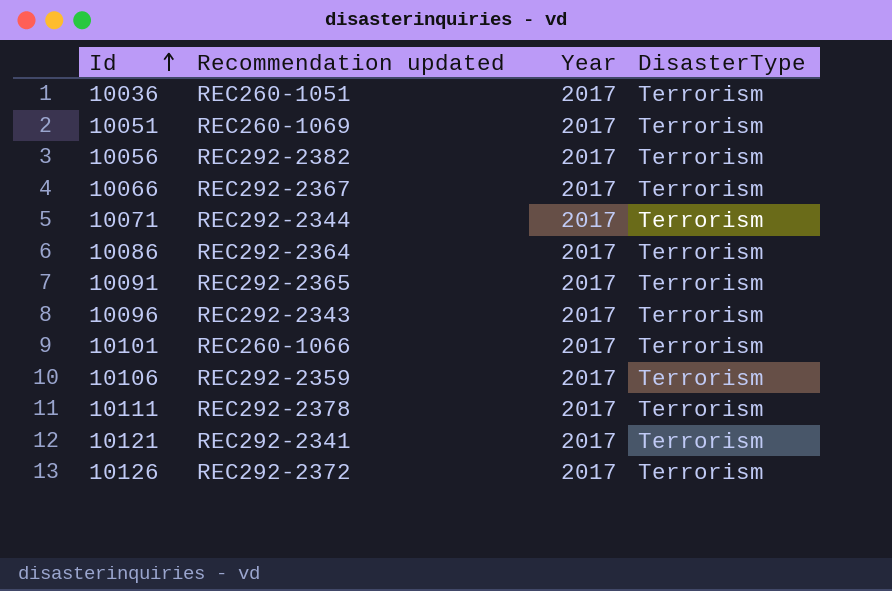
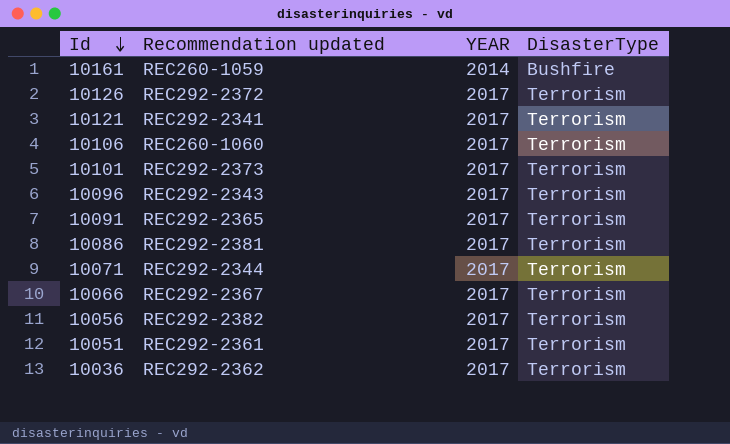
row order: Id ascending -> Id descending
column name: Year -> YEAR
row 10111: REC292-2378 | 2017 | Terrorism -> none
row 10161: none -> REC260-1059 | 2014 | Bushfire
10106 | Recommendation updated: REC292-2359 -> REC260-1060
10101 | Recommendation updated: REC260-1066 -> REC292-2373
10086 | Recommendation updated: REC292-2364 -> REC292-2381
10051 | Recommendation updated: REC260-1069 -> REC292-2361
10036 | Recommendation updated: REC260-1051 -> REC292-2362

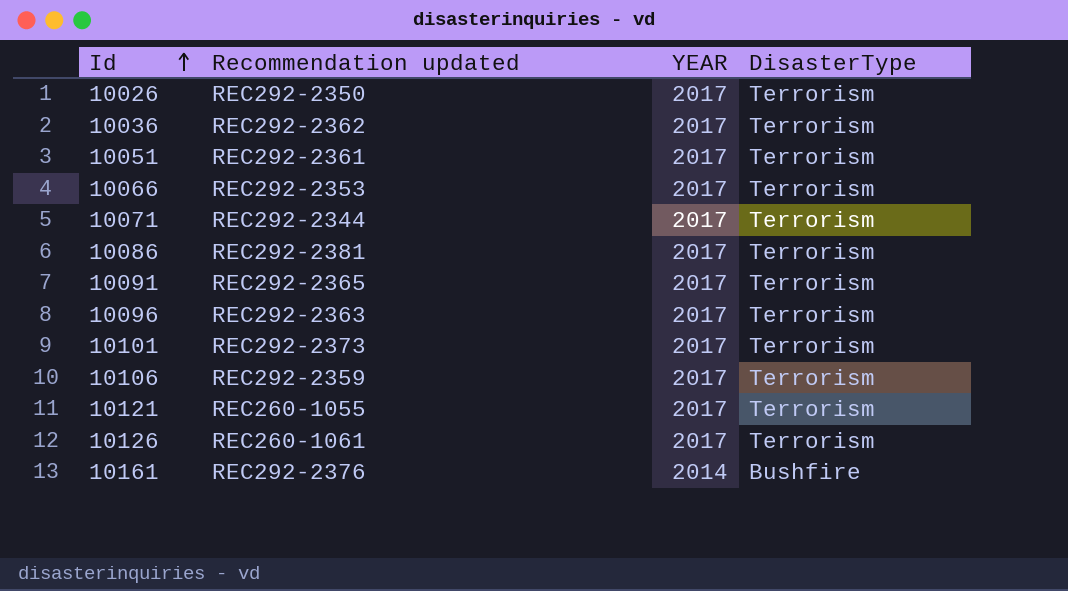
row order: Id descending -> Id ascending
row 10056: REC292-2382 | 2017 | Terrorism -> none
row 10026: none -> REC292-2350 | 2017 | Terrorism
10066 | Recommendation updated: REC292-2367 -> REC292-2353
10096 | Recommendation updated: REC292-2343 -> REC292-2363
10106 | Recommendation updated: REC260-1060 -> REC292-2359
10121 | Recommendation updated: REC292-2341 -> REC260-1055
10126 | Recommendation updated: REC292-2372 -> REC260-1061
10161 | Recommendation updated: REC260-1059 -> REC292-2376

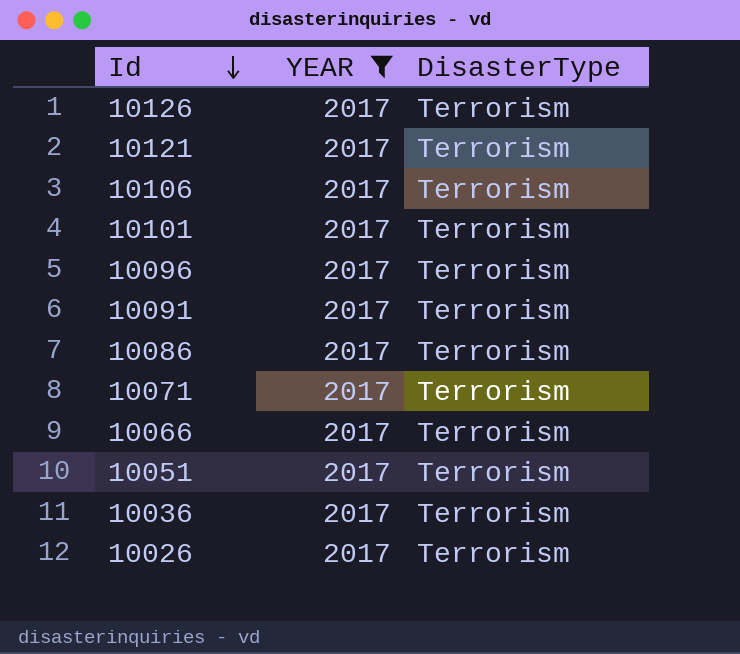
filter: none -> YEAR = 2017
row order: Id ascending -> Id descending
column Recommendation updated | position: 2 -> none

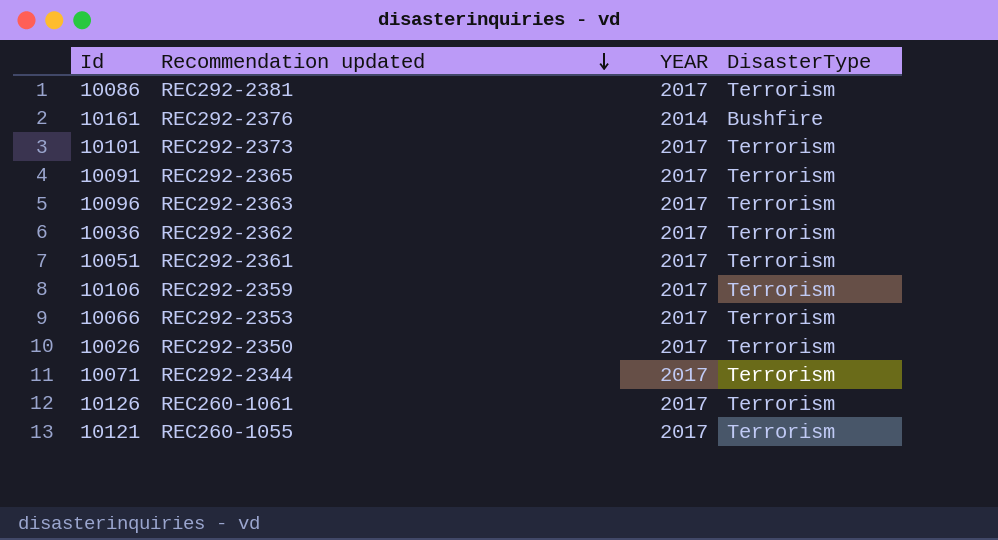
filter: YEAR = 2017 -> none
row order: Id descending -> Recommendation updated descending
column Recommendation updated | position: none -> 2

